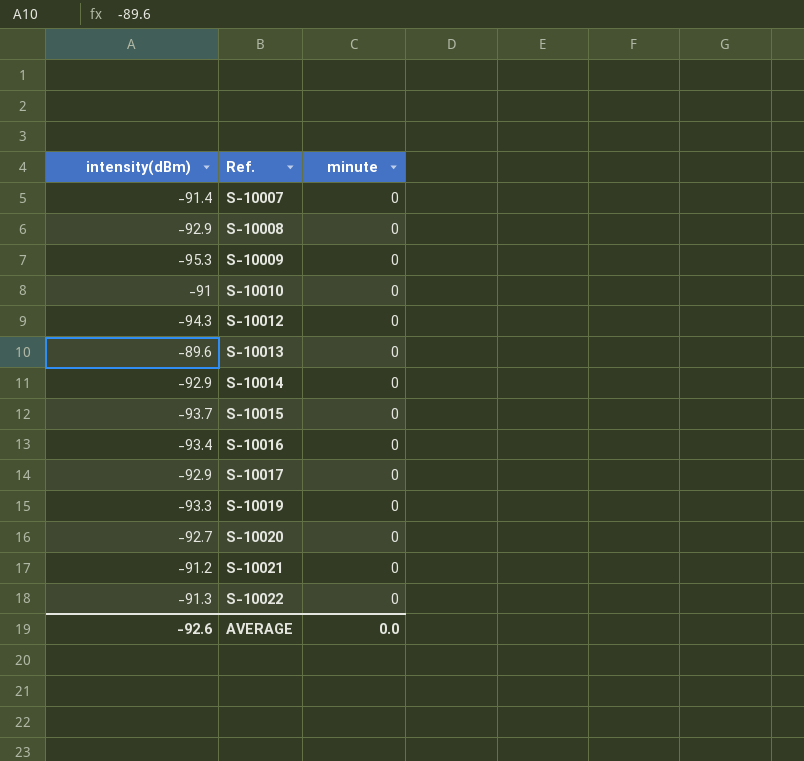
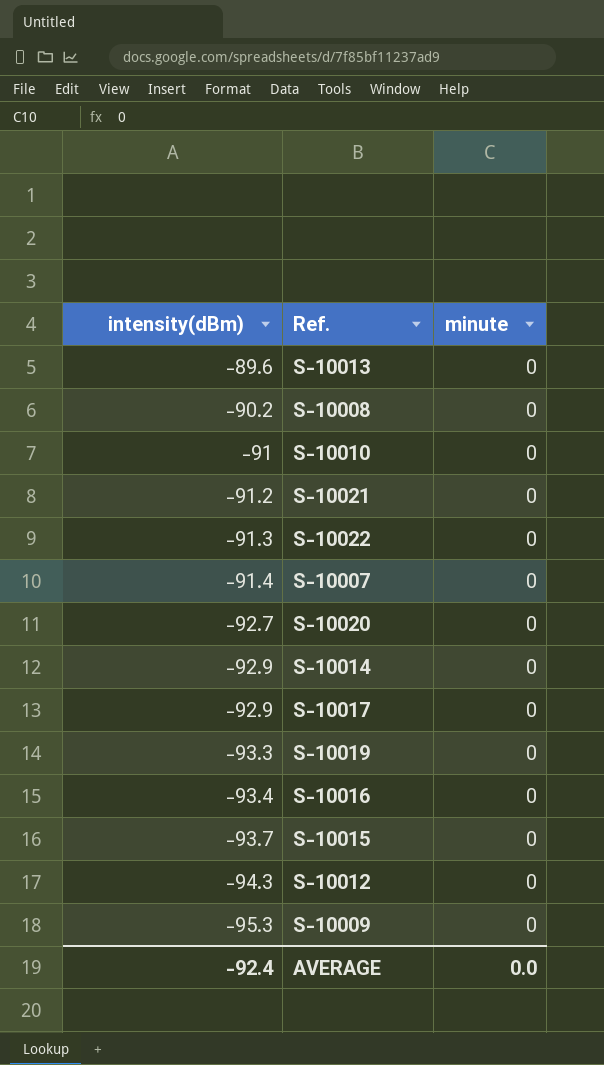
row order: Ref. ascending -> intensity(dBm) descending
S-10008 | intensity(dBm): -92.9 -> -90.2
AVERAGE | intensity(dBm): -92.6 -> -92.4

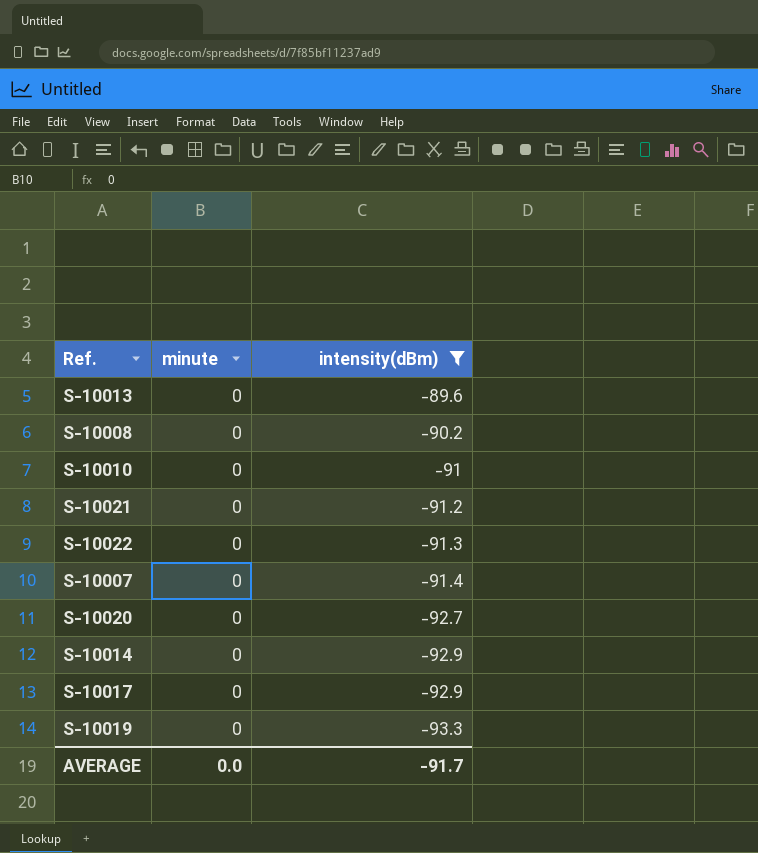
filter: none -> intensity(dBm) >= -93.3
column intensity(dBm) | position: 1 -> 3
AVERAGE | intensity(dBm): -92.4 -> -91.7

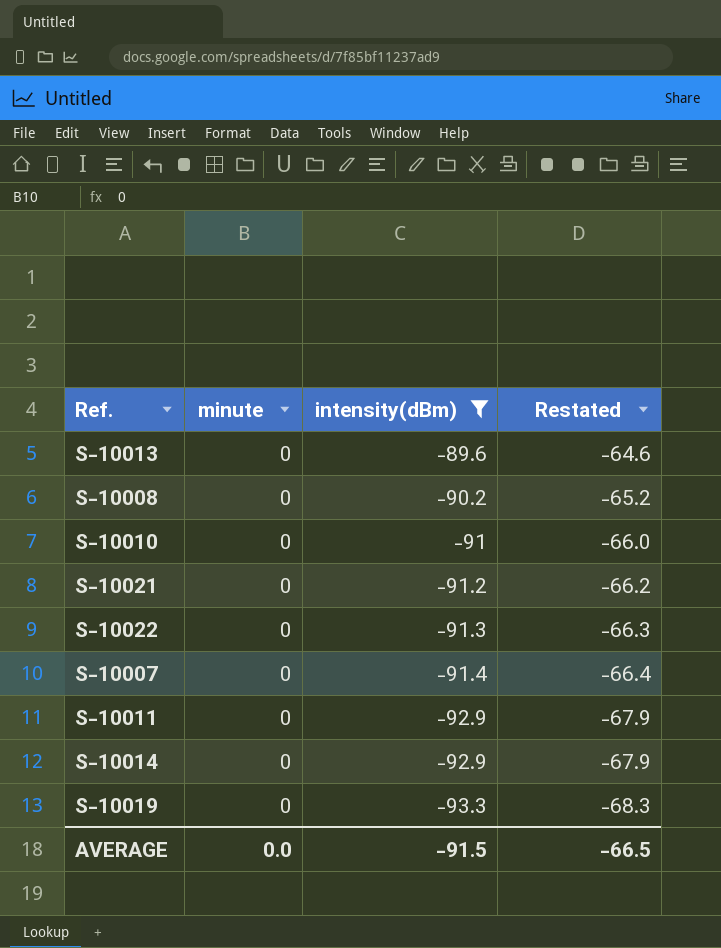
column Restated | formula: none -> [intensity(dBm)] + 25
row S-10020: 0 | -92.7 -> none
row S-10017: 0 | -92.9 -> none
row S-10011: none -> 0 | -92.9 | -67.9
AVERAGE | intensity(dBm): -91.7 -> -91.5

